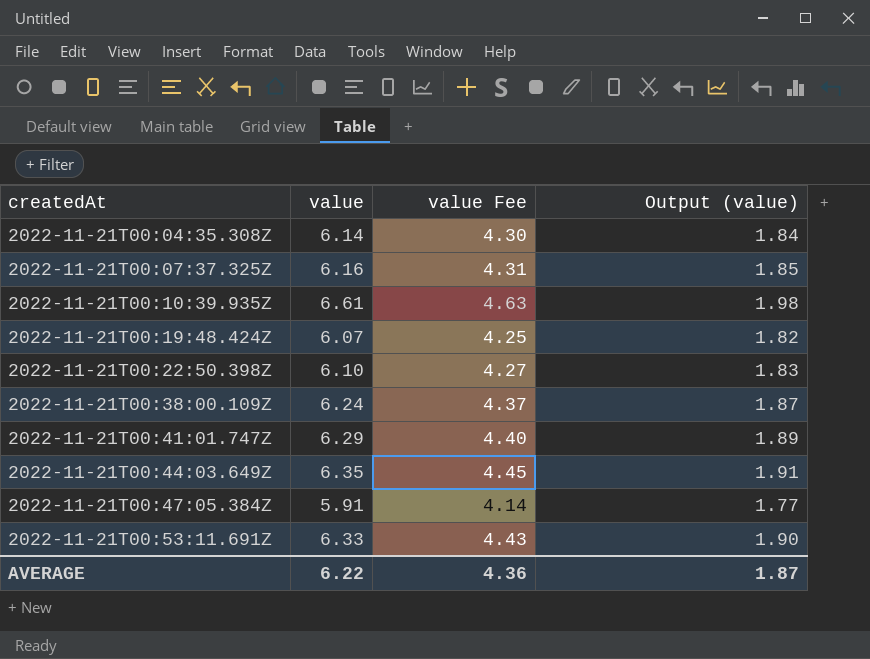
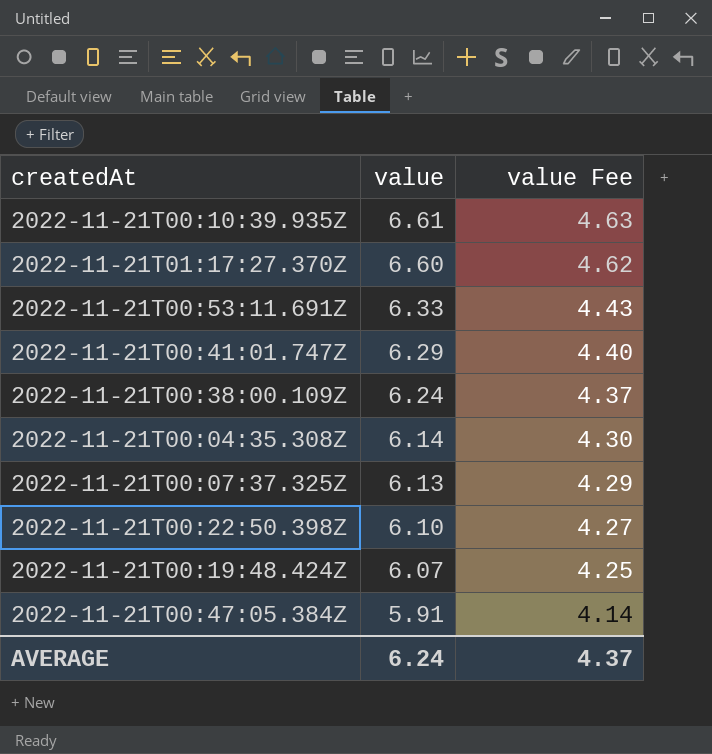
row order: createdAt ascending -> value descending
column Output (value) | formula: [value] * 0.3 -> none
row 2022-11-21T00:44:03.649Z: 6.35 | 4.45 | 1.91 -> none
row 2022-11-21T01:17:27.370Z: none -> 6.60 | 4.62
2022-11-21T00:07:37.325Z | value: 6.16 -> 6.13
2022-11-21T00:07:37.325Z | value Fee: 4.31 -> 4.29
AVERAGE | value: 6.22 -> 6.24
AVERAGE | value Fee: 4.36 -> 4.37

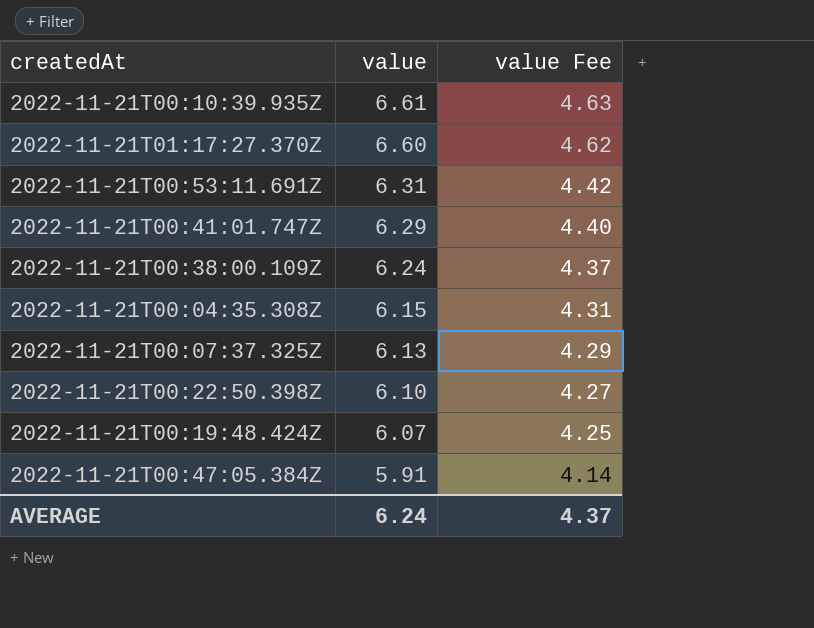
2022-11-21T00:53:11.691Z | value: 6.33 -> 6.31
2022-11-21T00:53:11.691Z | value Fee: 4.43 -> 4.42
2022-11-21T00:04:35.308Z | value: 6.14 -> 6.15
2022-11-21T00:04:35.308Z | value Fee: 4.30 -> 4.31

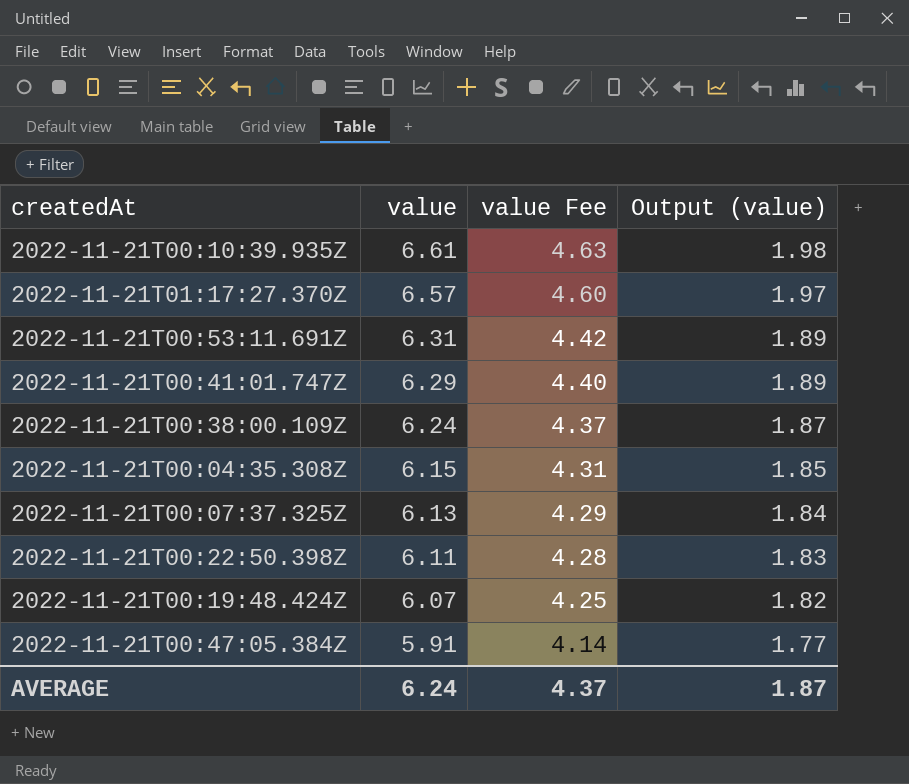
column Output (value) | formula: none -> [value] * 0.3
2022-11-21T01:17:27.370Z | value: 6.60 -> 6.57
2022-11-21T01:17:27.370Z | value Fee: 4.62 -> 4.60
2022-11-21T00:22:50.398Z | value: 6.10 -> 6.11
2022-11-21T00:22:50.398Z | value Fee: 4.27 -> 4.28

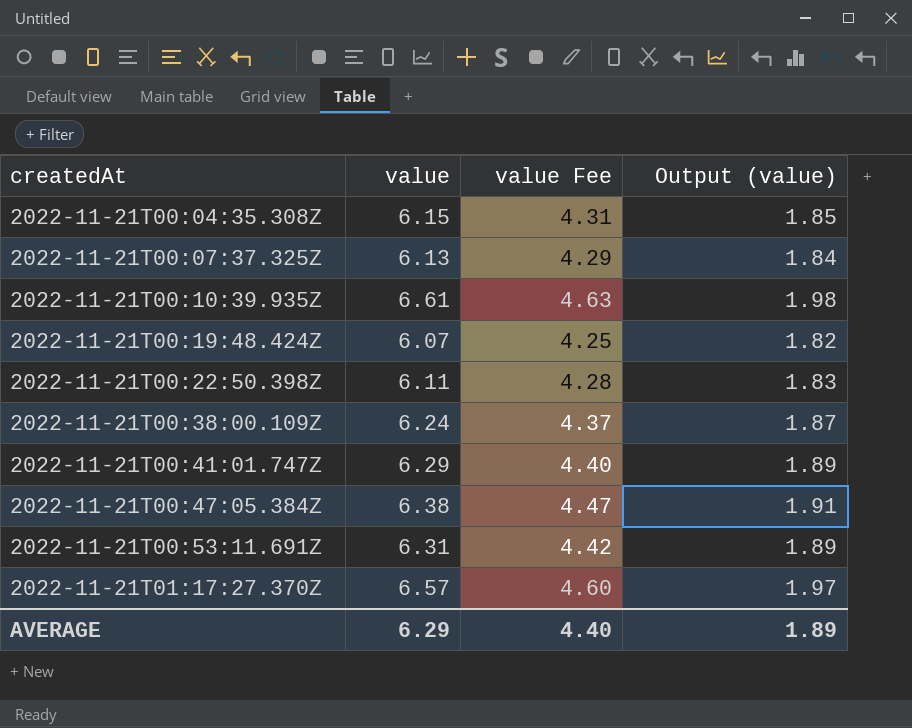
row order: value descending -> createdAt ascending
2022-11-21T00:47:05.384Z | value: 5.91 -> 6.38
2022-11-21T00:47:05.384Z | value Fee: 4.14 -> 4.47
2022-11-21T00:47:05.384Z | Output (value): 1.77 -> 1.91
AVERAGE | value: 6.24 -> 6.29
AVERAGE | value Fee: 4.37 -> 4.40
AVERAGE | Output (value): 1.87 -> 1.89

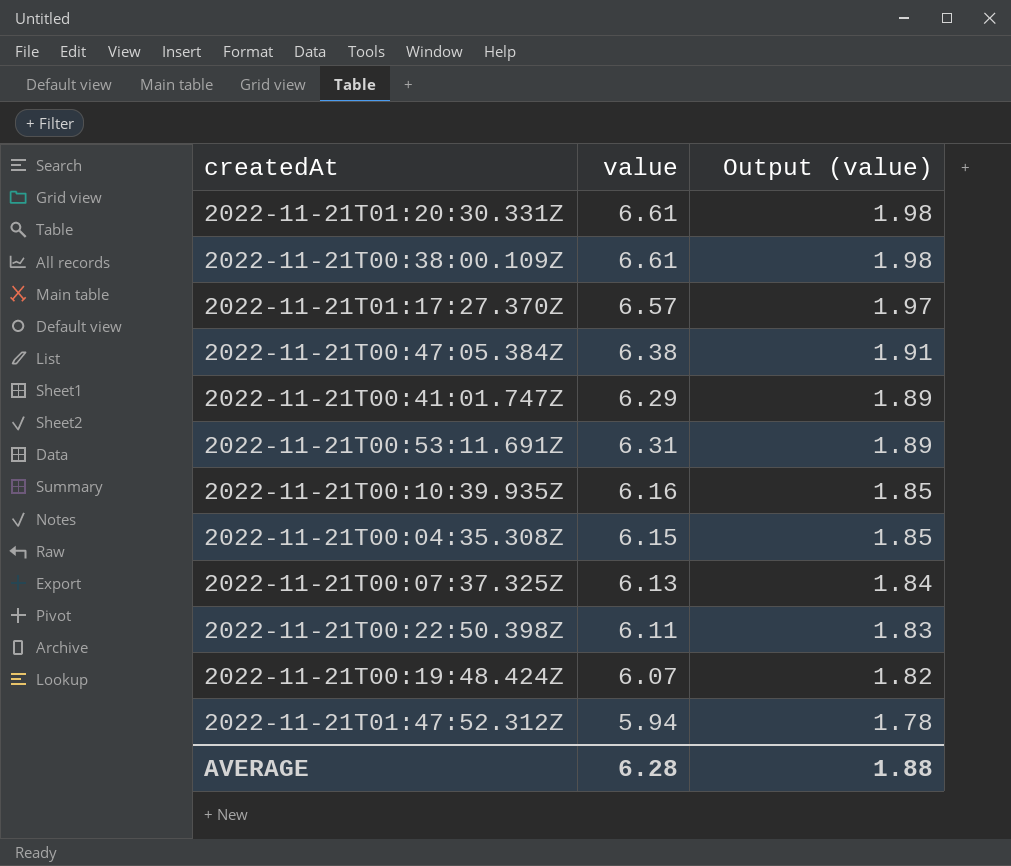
row order: createdAt ascending -> Output (value) descending
column value Fee | formula: [value] * 0.7 -> none
row 2022-11-21T01:20:30.331Z: none -> 6.61 | 1.98
2022-11-21T00:38:00.109Z | value: 6.24 -> 6.61
2022-11-21T00:38:00.109Z | Output (value): 1.87 -> 1.98
2022-11-21T00:10:39.935Z | value: 6.61 -> 6.16
2022-11-21T00:10:39.935Z | Output (value): 1.98 -> 1.85
row 2022-11-21T01:47:52.312Z: none -> 5.94 | 1.78
AVERAGE | value: 6.29 -> 6.28
AVERAGE | Output (value): 1.89 -> 1.88

